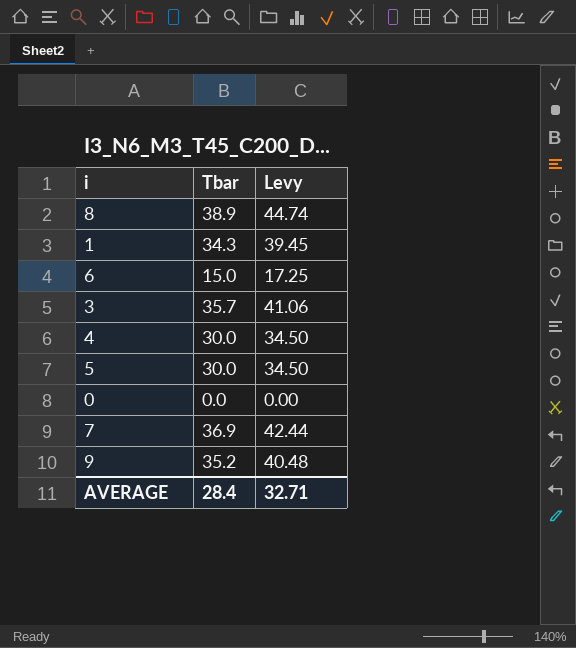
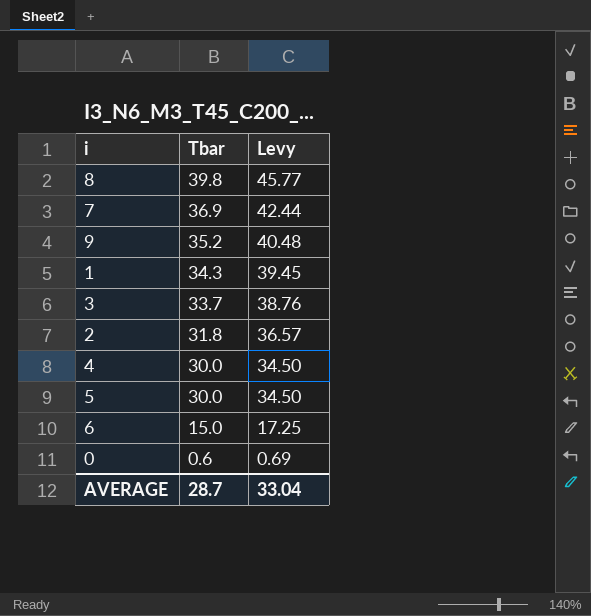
row order: none -> Tbar descending
8 | Tbar: 38.9 -> 39.8
8 | Levy: 44.74 -> 45.77
3 | Tbar: 35.7 -> 33.7
3 | Levy: 41.06 -> 38.76
row 2: none -> 31.8 | 36.57
0 | Tbar: 0.0 -> 0.6
0 | Levy: 0.00 -> 0.69
AVERAGE | Tbar: 28.4 -> 28.7
AVERAGE | Levy: 32.71 -> 33.04

